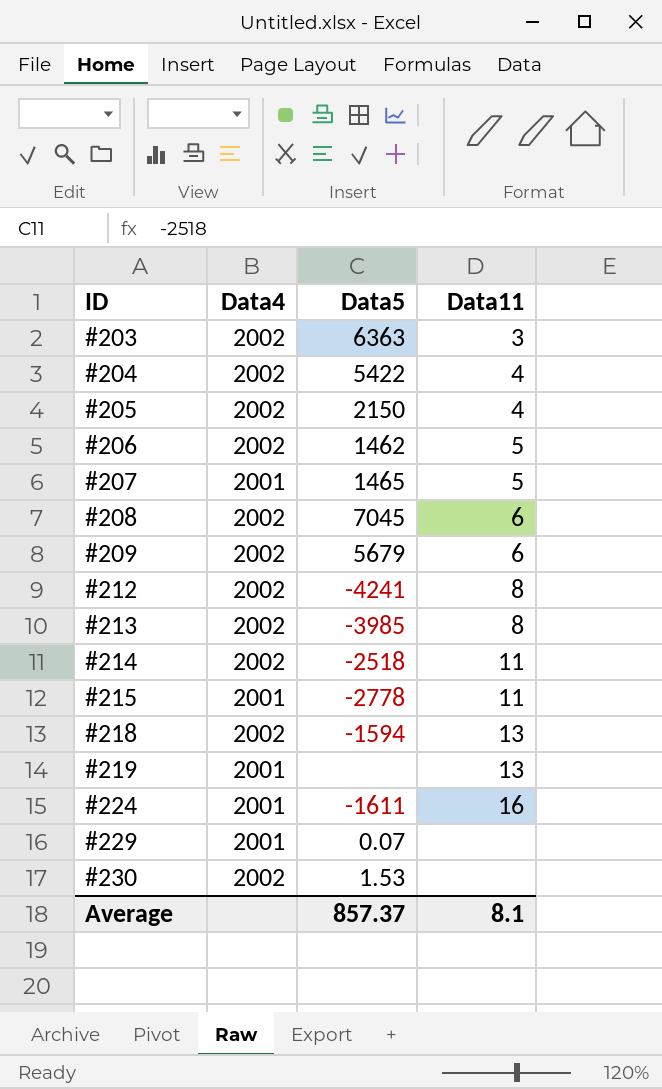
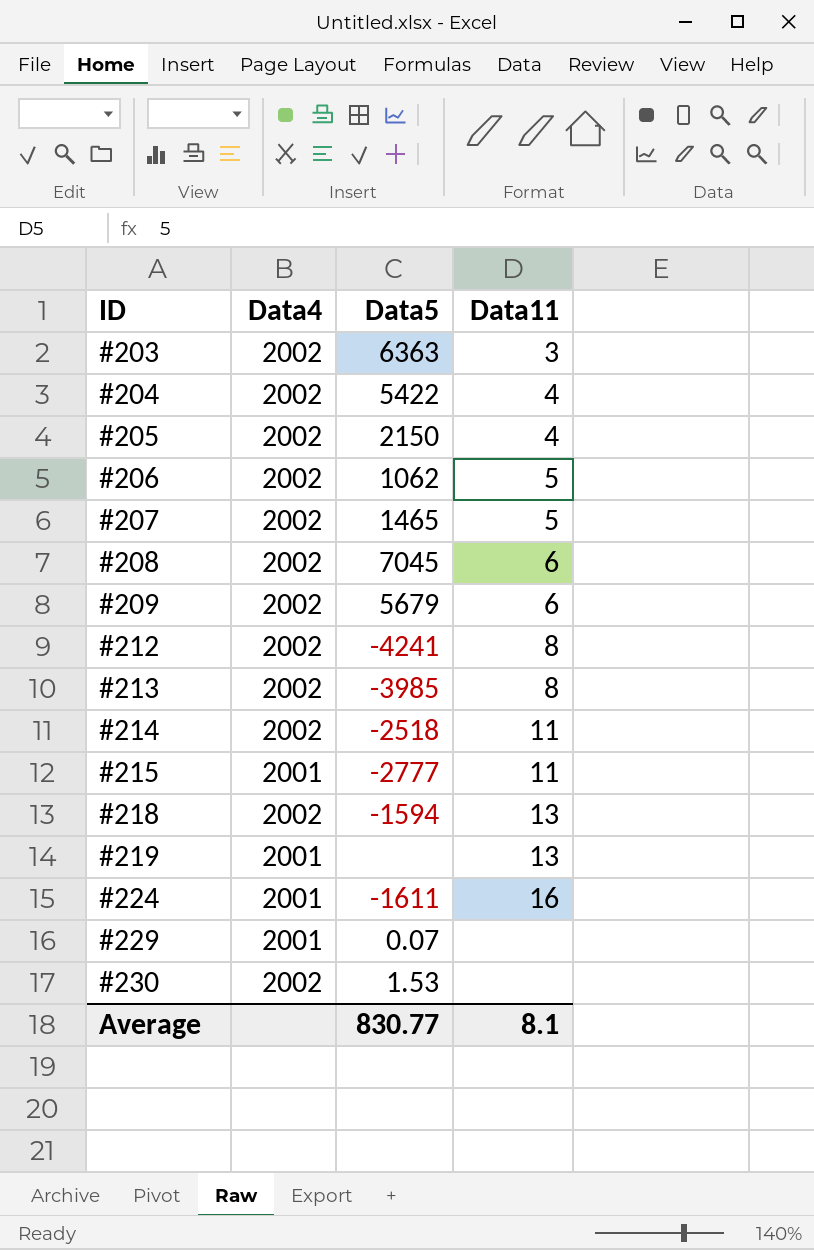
#206 | Data5: 1462 -> 1062
#207 | Data4: 2001 -> 2002
#215 | Data5: -2778 -> -2777
Average | Data5: 857.37 -> 830.77

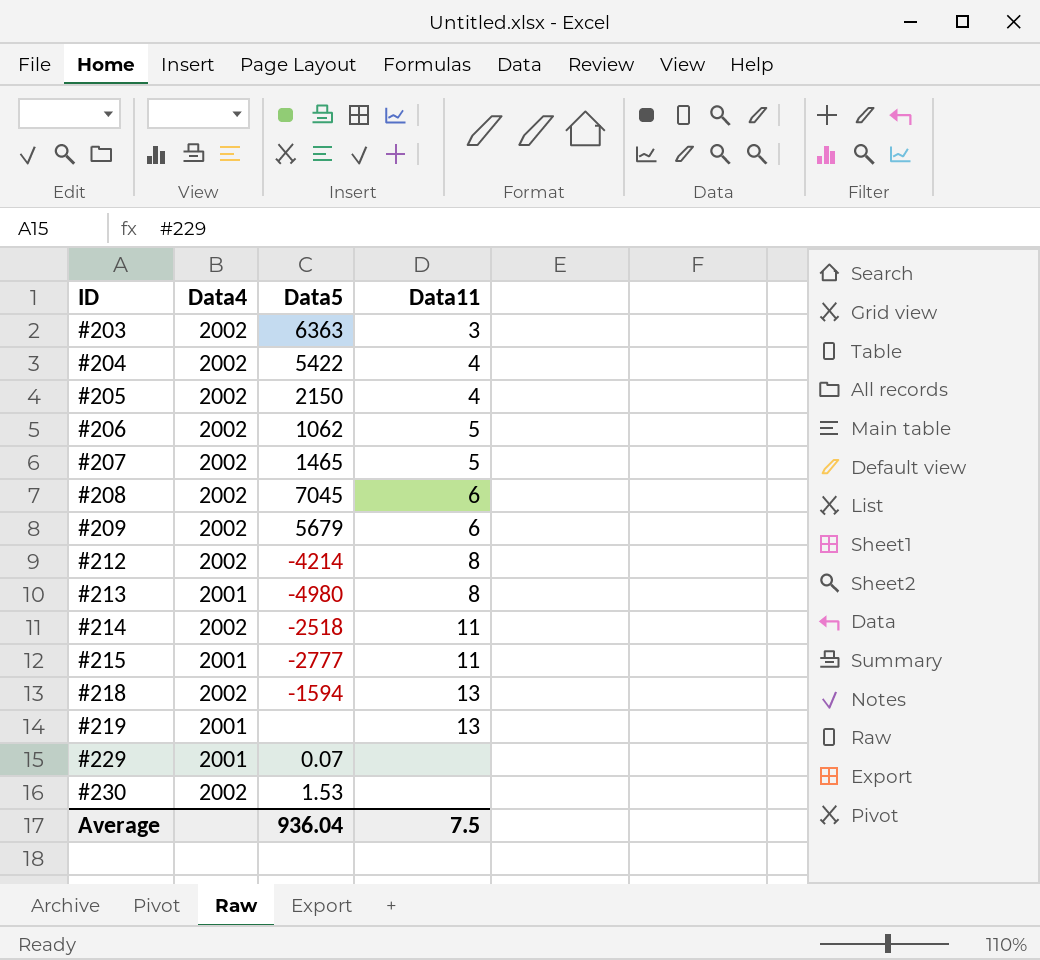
row #224: 2001 | -1611 | 16 -> none
#212 | Data5: -4241 -> -4214
#213 | Data4: 2002 -> 2001
#213 | Data5: -3985 -> -4980
Average | Data5: 830.77 -> 936.04
Average | Data11: 8.1 -> 7.5

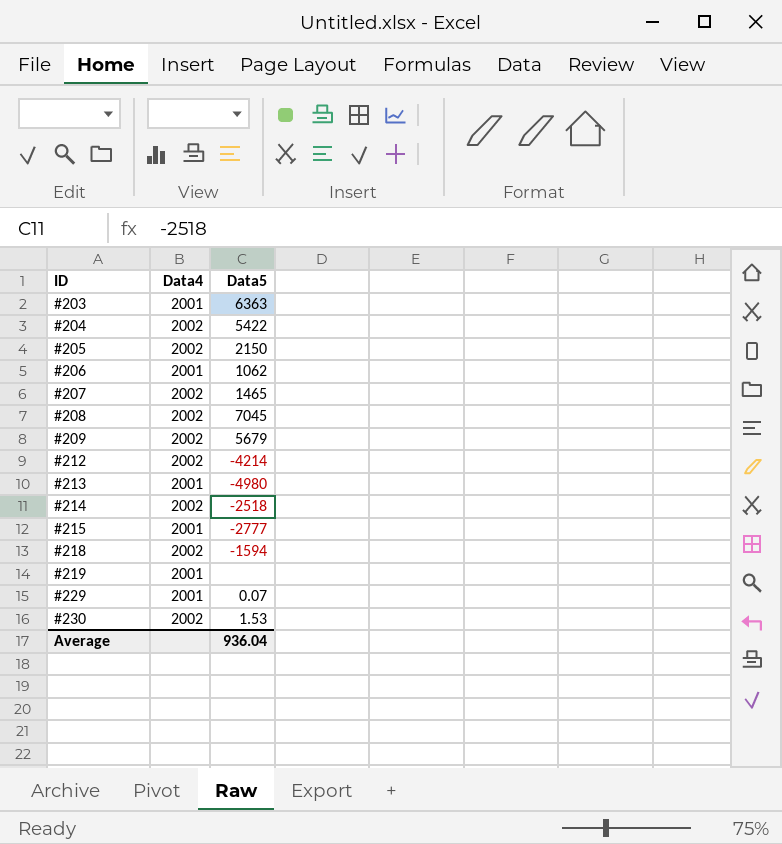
column Data11 | position: 4 -> none
#203 | Data4: 2002 -> 2001
#206 | Data4: 2002 -> 2001

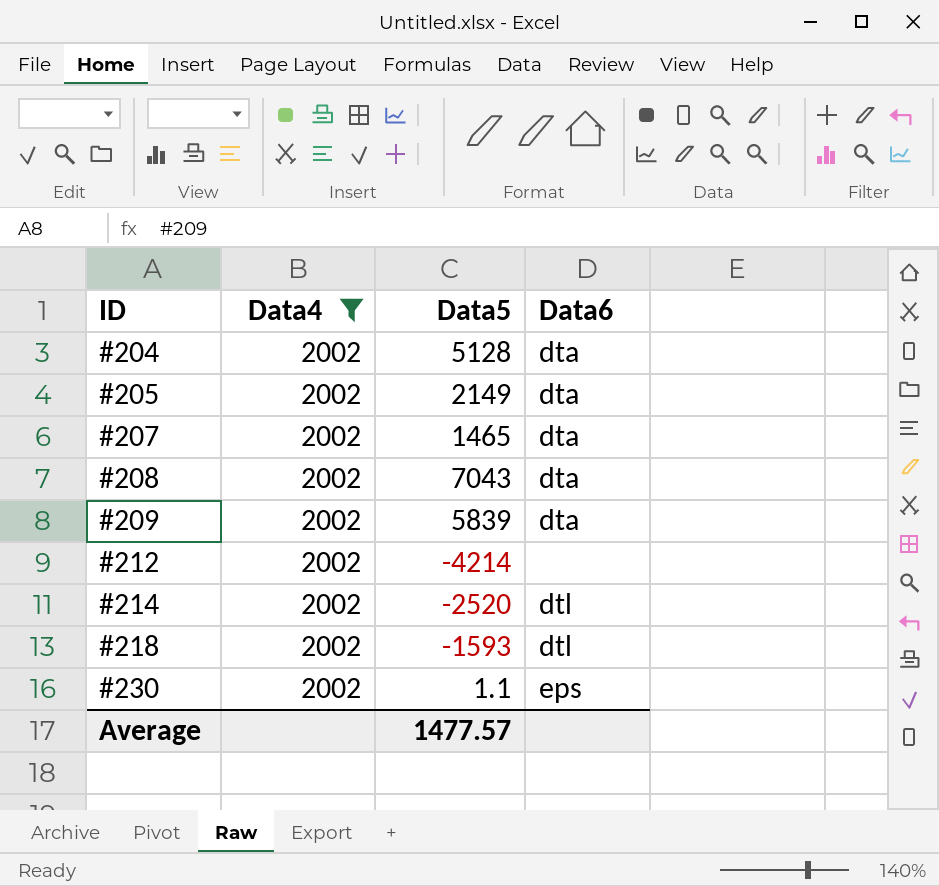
filter: none -> Data4 = 2002
column Data6 | position: none -> 4
#204 | Data5: 5422 -> 5128
#205 | Data5: 2150 -> 2149
#208 | Data5: 7045 -> 7043
#209 | Data5: 5679 -> 5839
#214 | Data5: -2518 -> -2520
#218 | Data5: -1594 -> -1593
#230 | Data5: 1.53 -> 1.1
Average | Data5: 936.04 -> 1477.57

